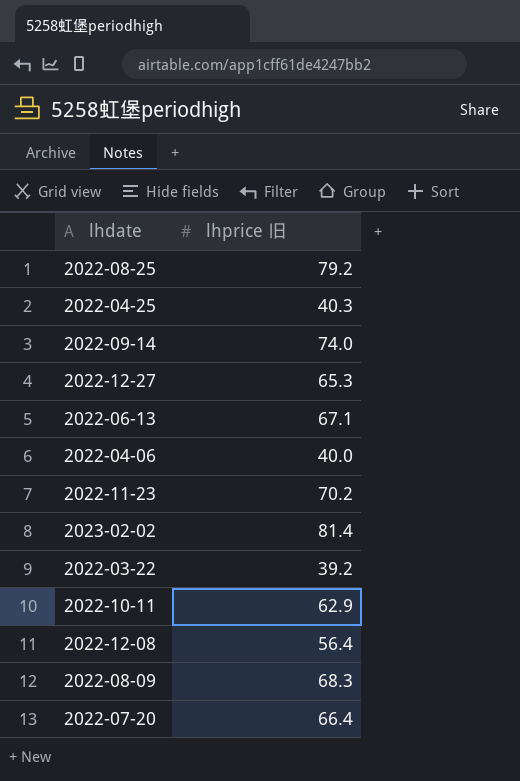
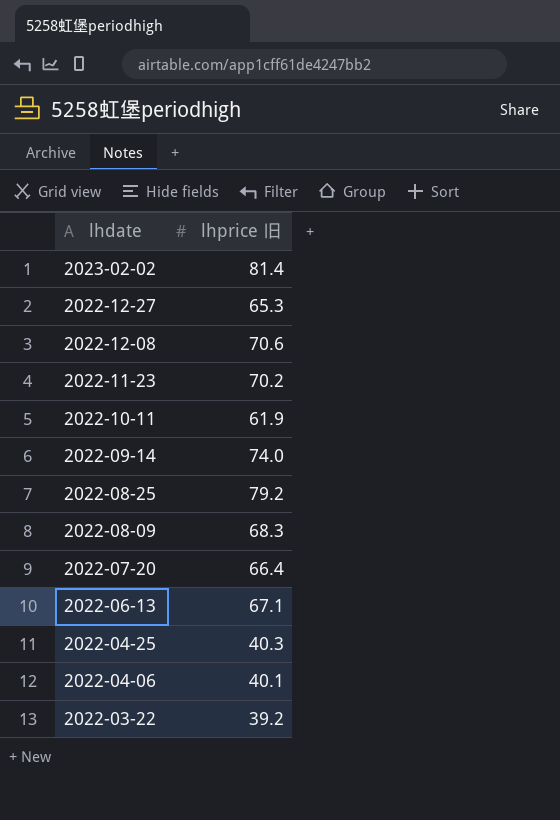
row order: none -> lhdate descending
2022-12-08 | lhprice 旧: 56.4 -> 70.6
2022-10-11 | lhprice 旧: 62.9 -> 61.9
2022-04-06 | lhprice 旧: 40.0 -> 40.1

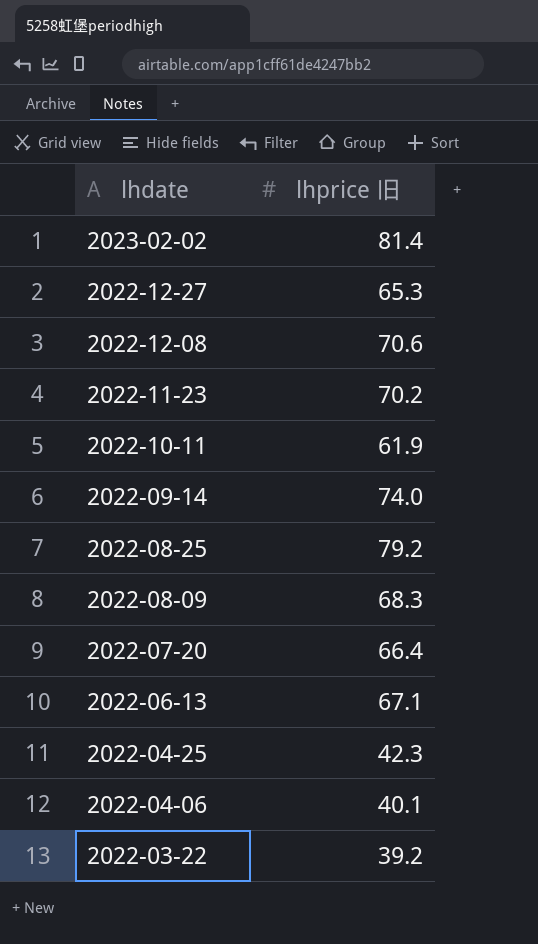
2022-04-25 | lhprice 旧: 40.3 -> 42.3

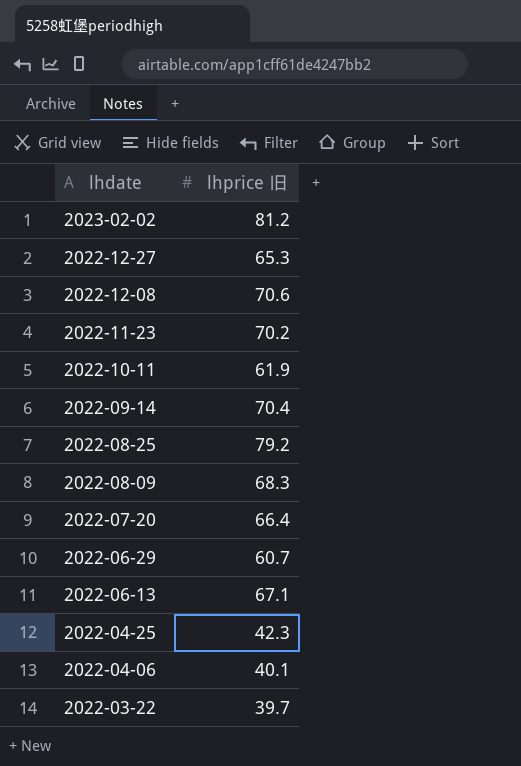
2023-02-02 | lhprice 旧: 81.4 -> 81.2
2022-09-14 | lhprice 旧: 74.0 -> 70.4
row 2022-06-29: none -> 60.7
2022-03-22 | lhprice 旧: 39.2 -> 39.7

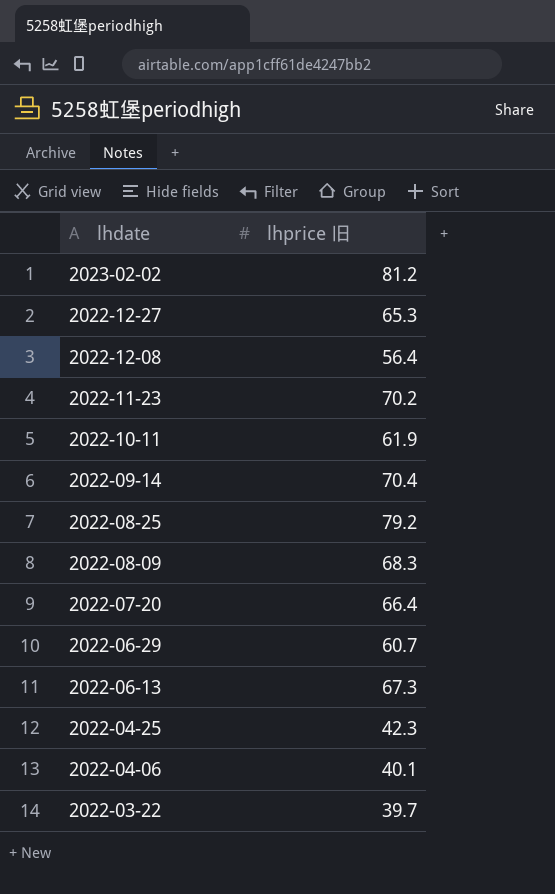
2022-12-08 | lhprice 旧: 70.6 -> 56.4
2022-06-13 | lhprice 旧: 67.1 -> 67.3

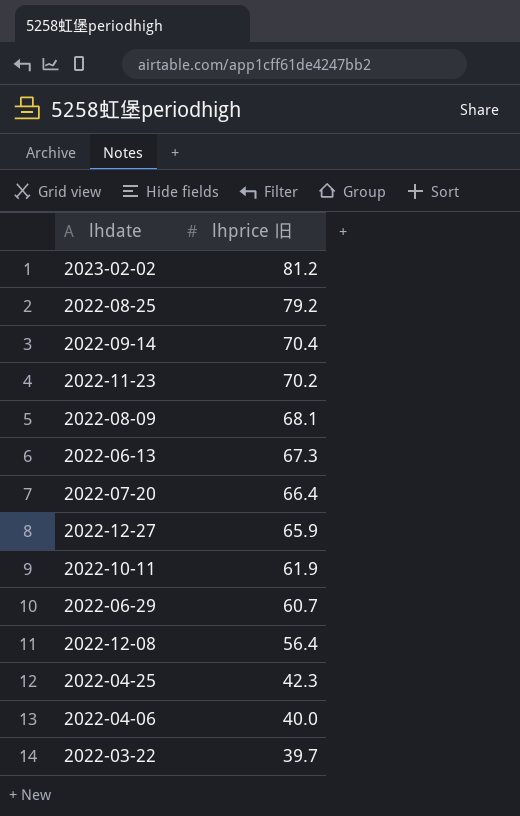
row order: lhdate descending -> lhprice 旧 descending
2022-08-09 | lhprice 旧: 68.3 -> 68.1
2022-12-27 | lhprice 旧: 65.3 -> 65.9
2022-04-06 | lhprice 旧: 40.1 -> 40.0

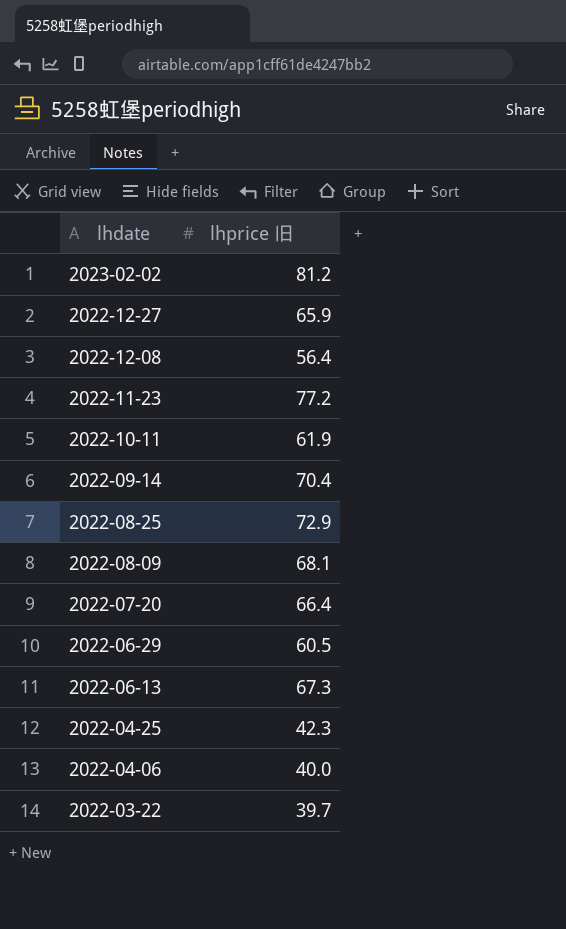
row order: lhprice 旧 descending -> lhdate descending
2022-11-23 | lhprice 旧: 70.2 -> 77.2
2022-08-25 | lhprice 旧: 79.2 -> 72.9
2022-06-29 | lhprice 旧: 60.7 -> 60.5

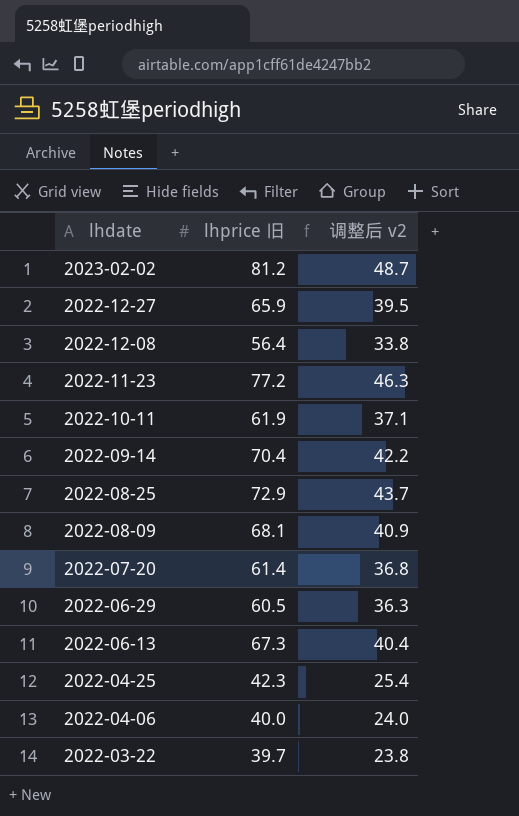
column 调整后 v2 | formula: none -> [lhprice 旧] * 0.6
2022-07-20 | lhprice 旧: 66.4 -> 61.4

